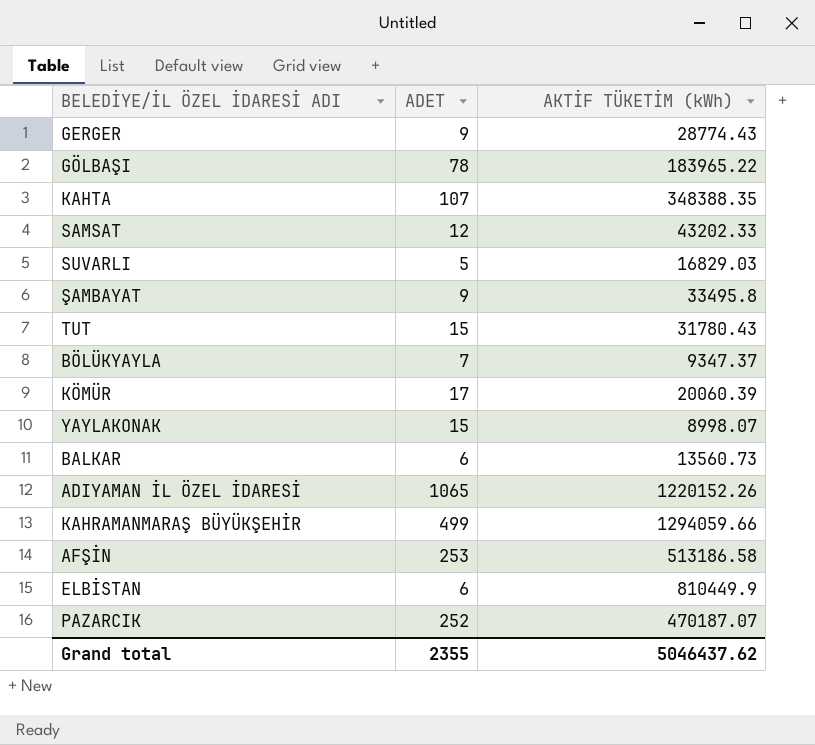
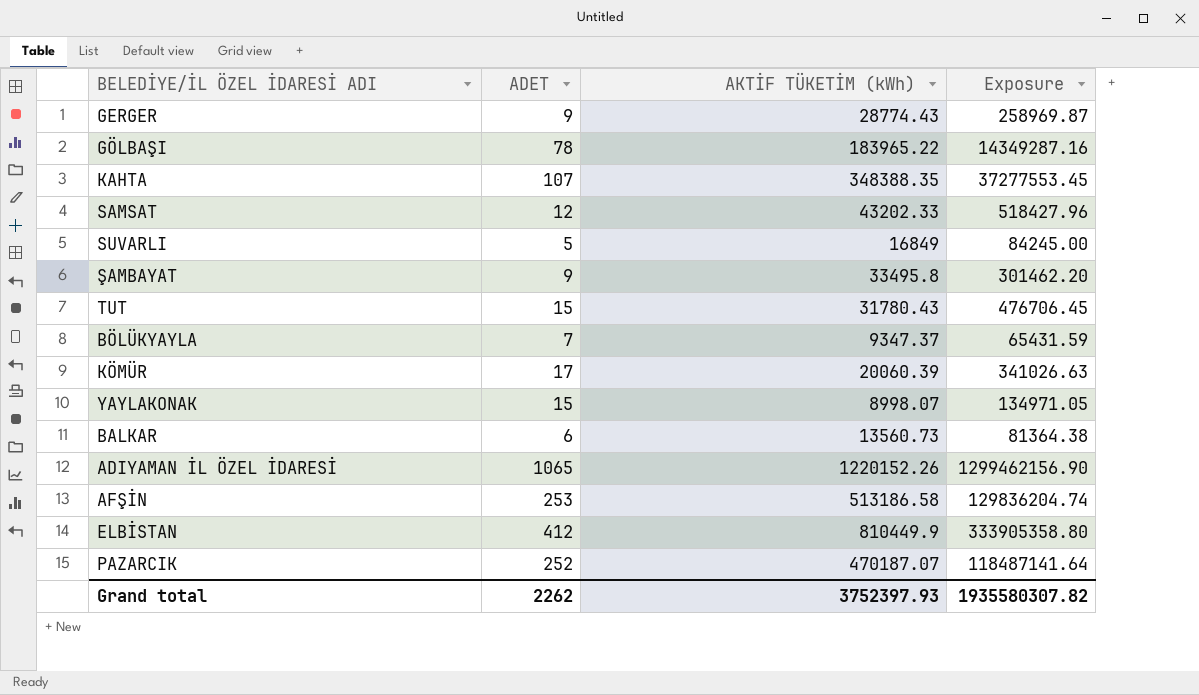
column Exposure | formula: none -> [ADET] * [AKTİF TÜKETİM (kWh)]
row KAHRAMANMARAŞ BÜYÜKŞEHİR: 499 | 1294059.66 -> none
SUVARLI | AKTİF TÜKETİM (kWh): 16829.03 -> 16849
ELBİSTAN | ADET: 6 -> 412
Grand total | ADET: 2355 -> 2262
Grand total | AKTİF TÜKETİM (kWh): 5046437.62 -> 3752397.93

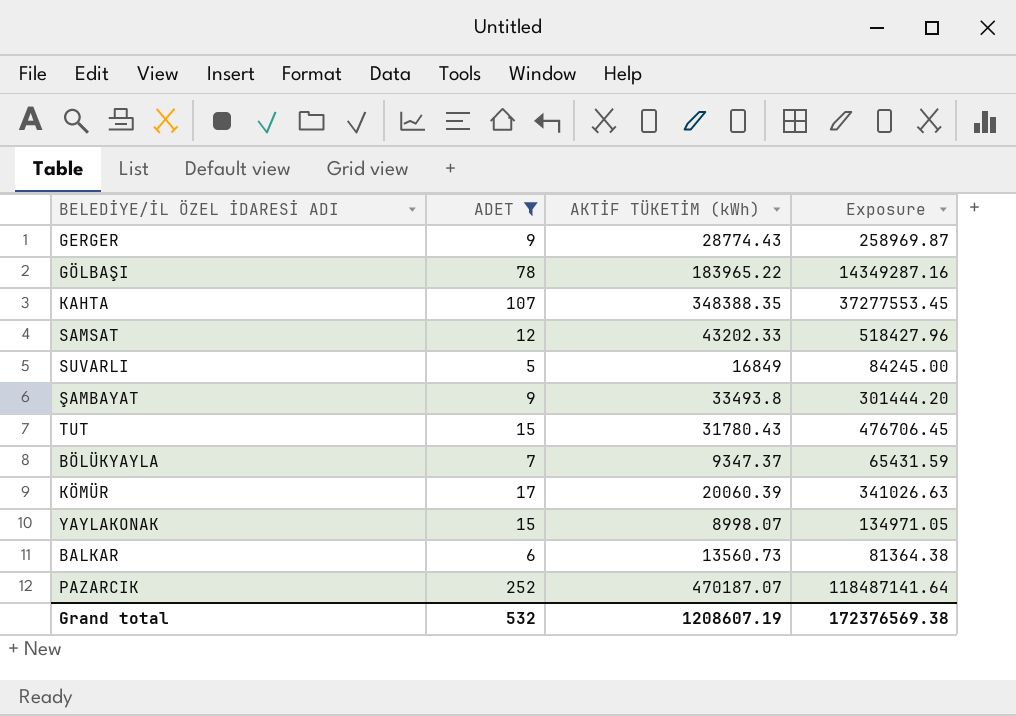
filter: none -> ADET <= 252
ŞAMBAYAT | AKTİF TÜKETİM (kWh): 33495.8 -> 33493.8
ŞAMBAYAT | Exposure: 301462.20 -> 301444.20
Grand total | ADET: 2262 -> 532
Grand total | AKTİF TÜKETİM (kWh): 3752397.93 -> 1208607.19
Grand total | Exposure: 1935580307.82 -> 172376569.38

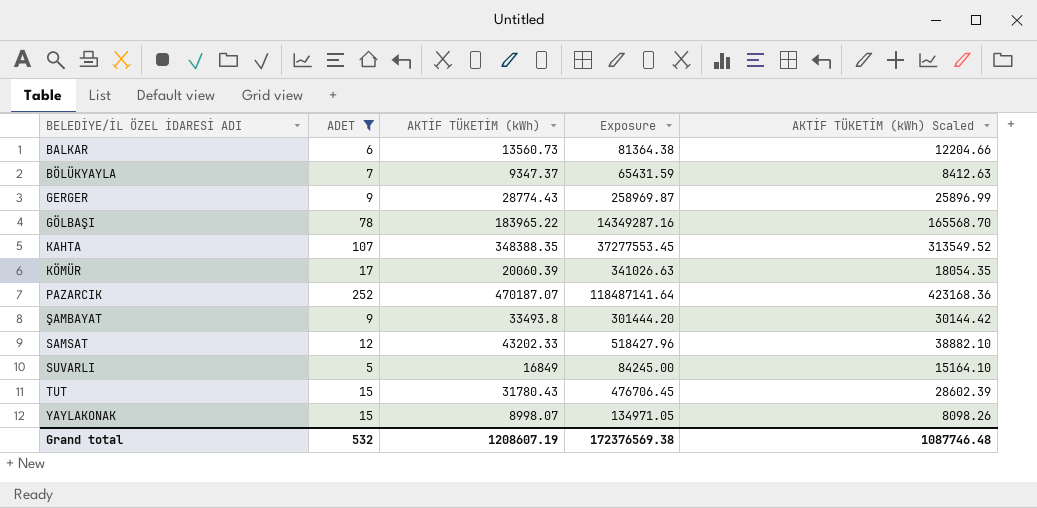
row order: none -> BELEDİYE/İL ÖZEL İDARESİ ADI ascending
column AKTİF TÜKETİM (kWh) Scaled | formula: none -> [AKTİF TÜKETİM (kWh)] * 0.9

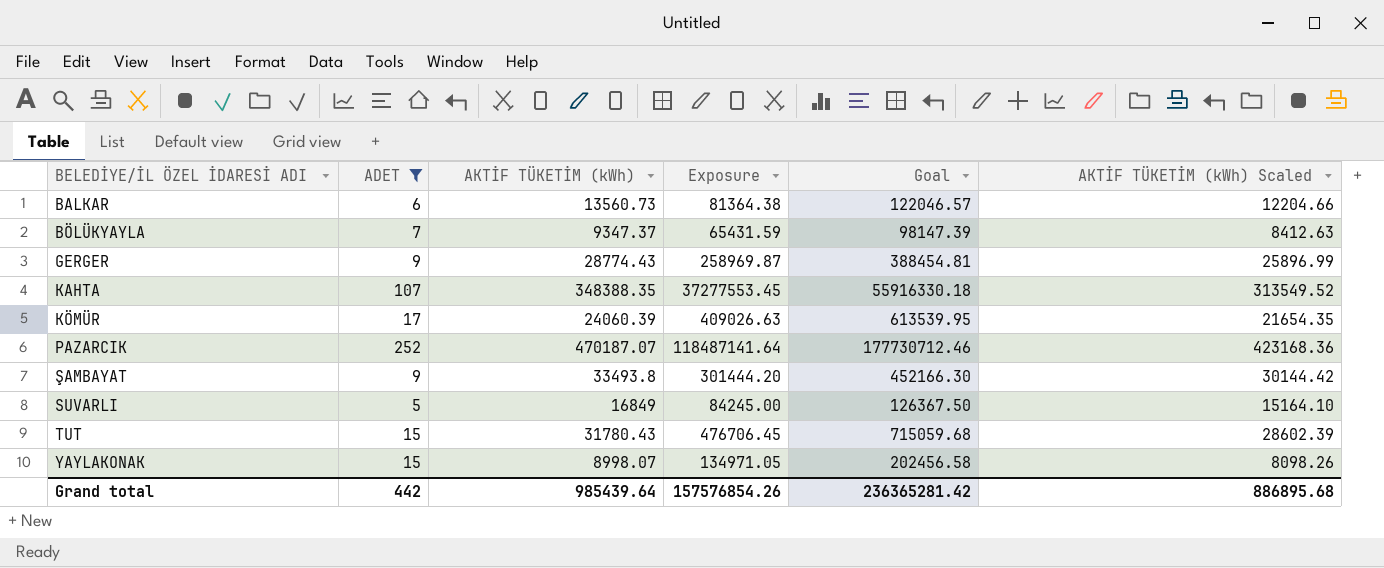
column Goal | formula: none -> [Exposure] * 1.5
row GÖLBAŞI: 78 | 183965.22 | 14349287.16 | 165568.70 -> none
row SAMSAT: 12 | 43202.33 | 518427.96 | 38882.10 -> none
KÖMÜR | AKTİF TÜKETİM (kWh): 20060.39 -> 24060.39
KÖMÜR | Exposure: 341026.63 -> 409026.63
KÖMÜR | AKTİF TÜKETİM (kWh) Scaled: 18054.35 -> 21654.35
Grand total | ADET: 532 -> 442
Grand total | AKTİF TÜKETİM (kWh): 1208607.19 -> 985439.64
Grand total | Exposure: 172376569.38 -> 157576854.26
Grand total | AKTİF TÜKETİM (kWh) Scaled: 1087746.48 -> 886895.68

